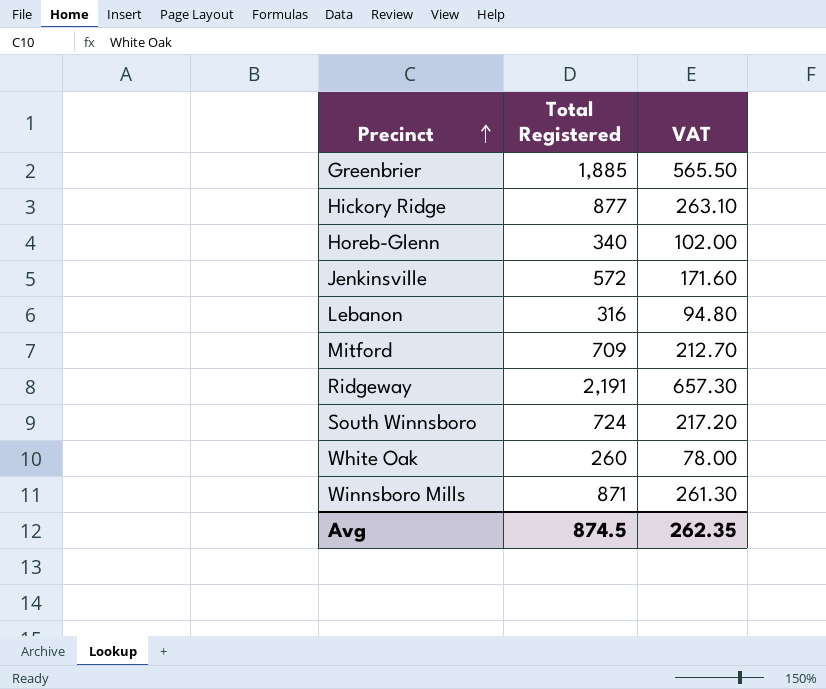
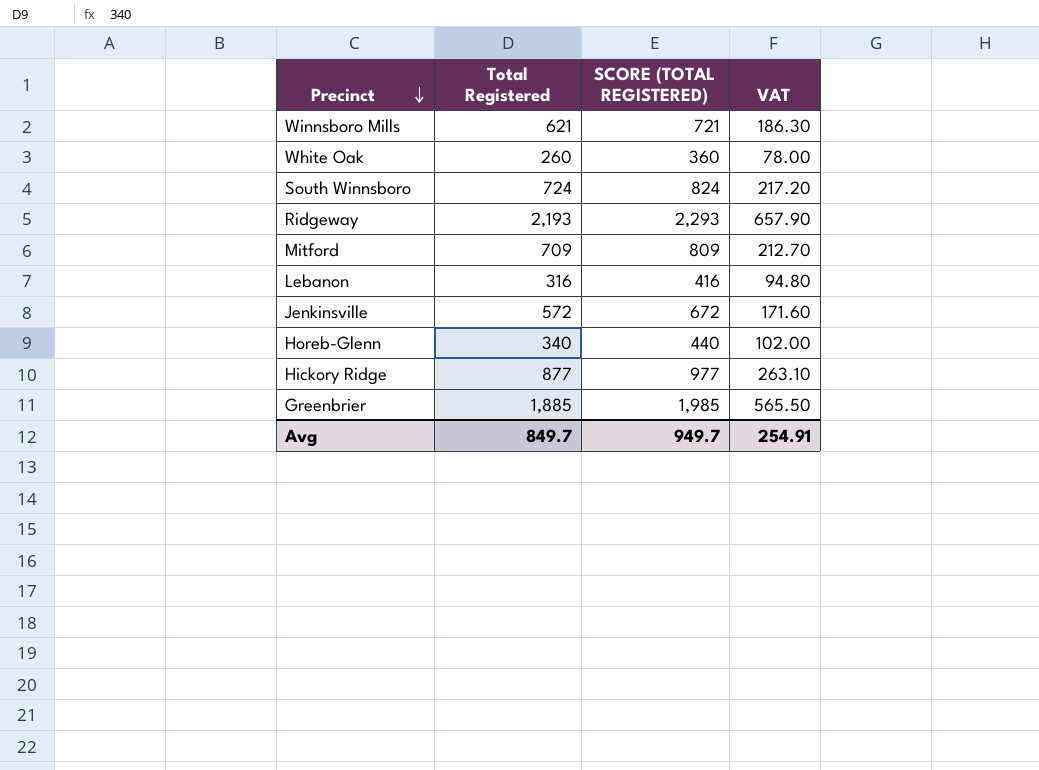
row order: Precinct ascending -> Precinct descending
column SCORE (TOTAL REGISTERED) | formula: none -> [Total Registered] + 100
Winnsboro Mills | Total Registered: 871 -> 621
Winnsboro Mills | VAT: 261.30 -> 186.30
Ridgeway | Total Registered: 2,191 -> 2,193
Ridgeway | VAT: 657.30 -> 657.90
Avg | Total Registered: 874.5 -> 849.7
Avg | VAT: 262.35 -> 254.91

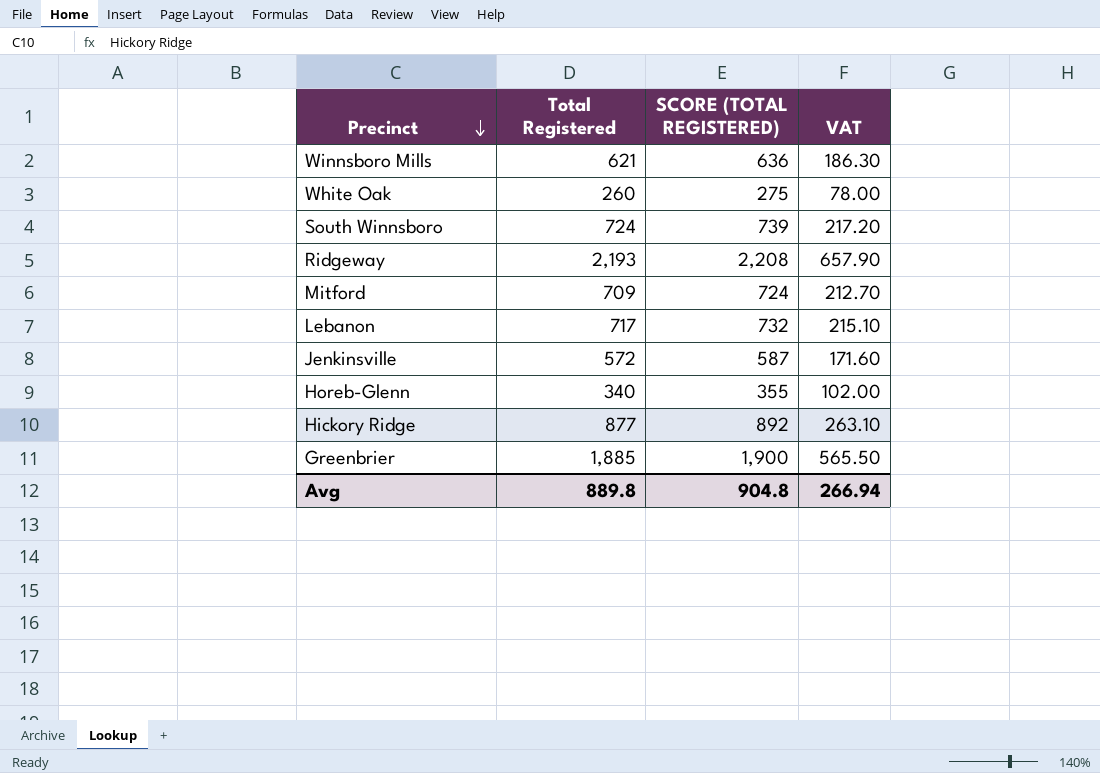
column SCORE (TOTAL REGISTERED) | formula: [Total Registered] + 100 -> [Total Registered] + 15
Lebanon | Total Registered: 316 -> 717
Lebanon | VAT: 94.80 -> 215.10
Avg | Total Registered: 849.7 -> 889.8
Avg | SCORE (TOTAL REGISTERED): 949.7 -> 904.8
Avg | VAT: 254.91 -> 266.94

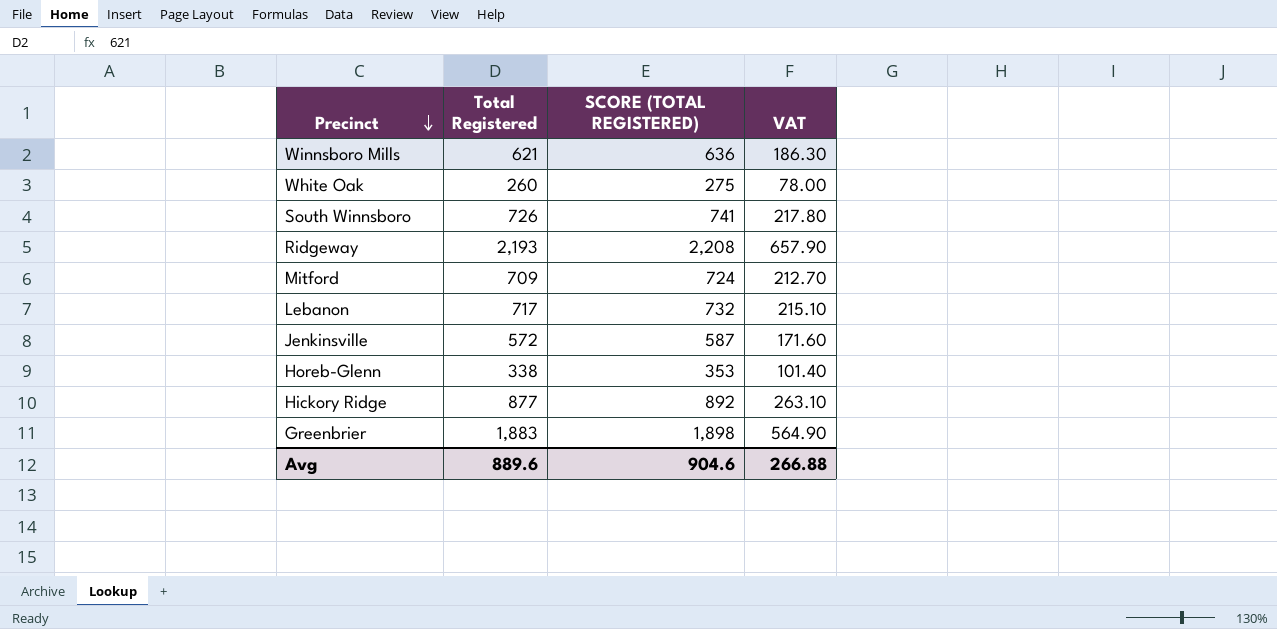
South Winnsboro | Total Registered: 724 -> 726
South Winnsboro | SCORE (TOTAL REGISTERED): 739 -> 741
South Winnsboro | VAT: 217.20 -> 217.80
Horeb-Glenn | Total Registered: 340 -> 338
Horeb-Glenn | SCORE (TOTAL REGISTERED): 355 -> 353
Horeb-Glenn | VAT: 102.00 -> 101.40
Greenbrier | Total Registered: 1,885 -> 1,883
Greenbrier | SCORE (TOTAL REGISTERED): 1,900 -> 1,898
Greenbrier | VAT: 565.50 -> 564.90
Avg | Total Registered: 889.8 -> 889.6
Avg | SCORE (TOTAL REGISTERED): 904.8 -> 904.6
Avg | VAT: 266.94 -> 266.88

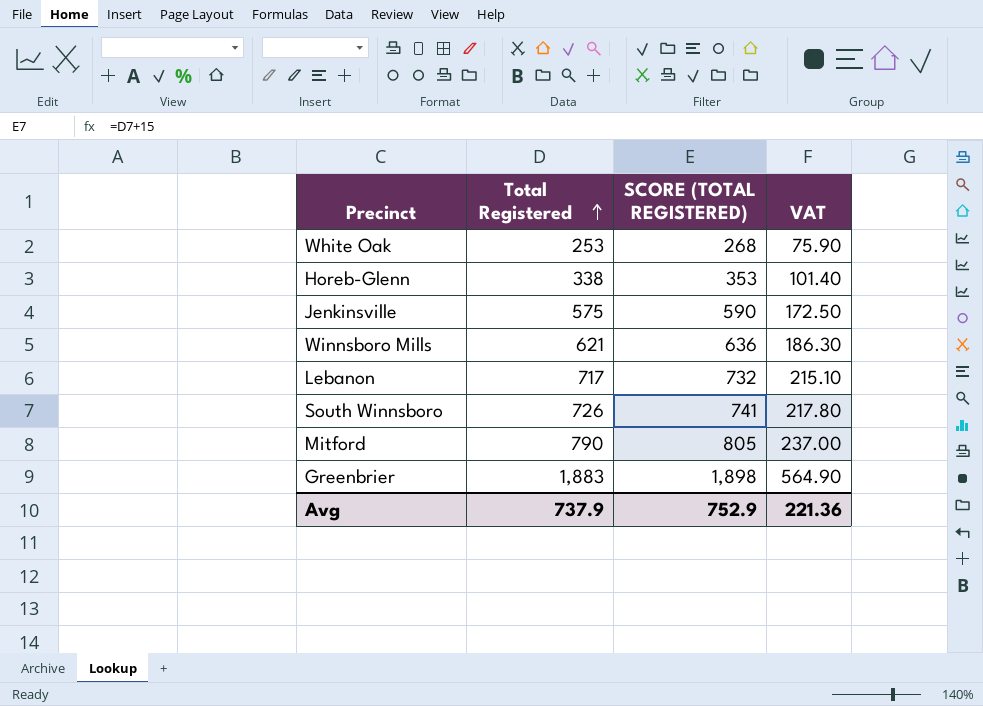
row order: Precinct descending -> Total Registered ascending
row Ridgeway: 2,193 | 2,208 | 657.90 -> none
row Hickory Ridge: 877 | 892 | 263.10 -> none
White Oak | Total Registered: 260 -> 253
White Oak | SCORE (TOTAL REGISTERED): 275 -> 268
White Oak | VAT: 78.00 -> 75.90
Jenkinsville | Total Registered: 572 -> 575
Jenkinsville | SCORE (TOTAL REGISTERED): 587 -> 590
Jenkinsville | VAT: 171.60 -> 172.50
Mitford | Total Registered: 709 -> 790
Mitford | SCORE (TOTAL REGISTERED): 724 -> 805
Mitford | VAT: 212.70 -> 237.00
Avg | Total Registered: 889.6 -> 737.9
Avg | SCORE (TOTAL REGISTERED): 904.6 -> 752.9
Avg | VAT: 266.88 -> 221.36

